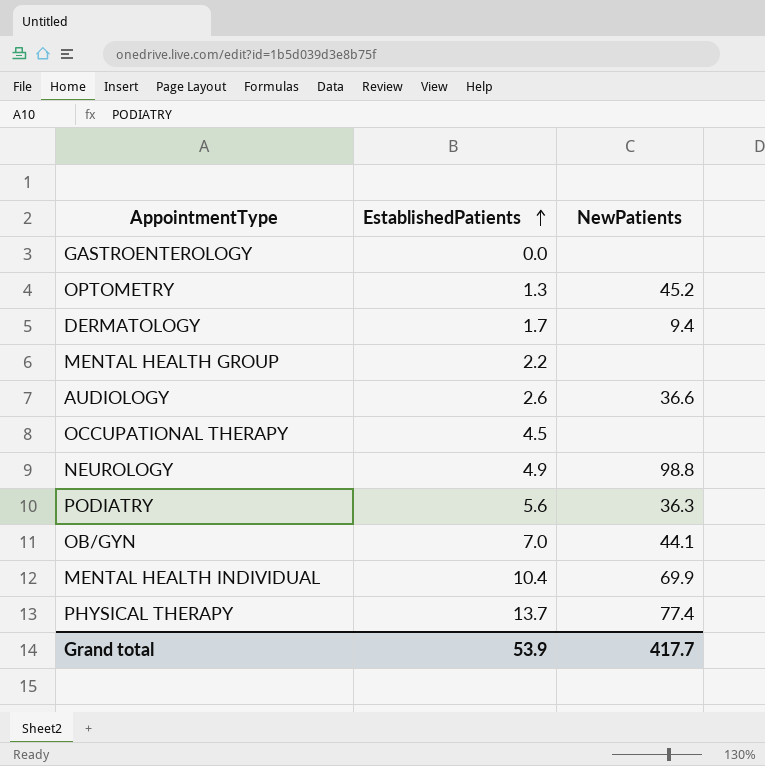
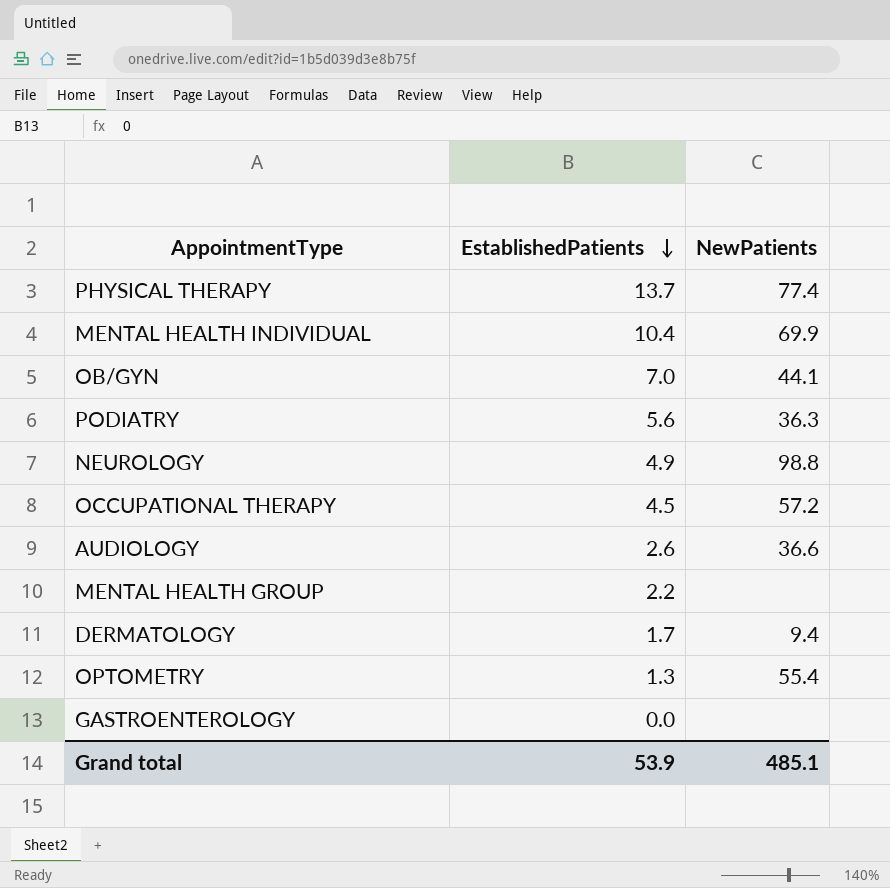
row order: EstablishedPatients ascending -> EstablishedPatients descending
OCCUPATIONAL THERAPY | NewPatients: none -> 57.2
OPTOMETRY | NewPatients: 45.2 -> 55.4
Grand total | NewPatients: 417.7 -> 485.1

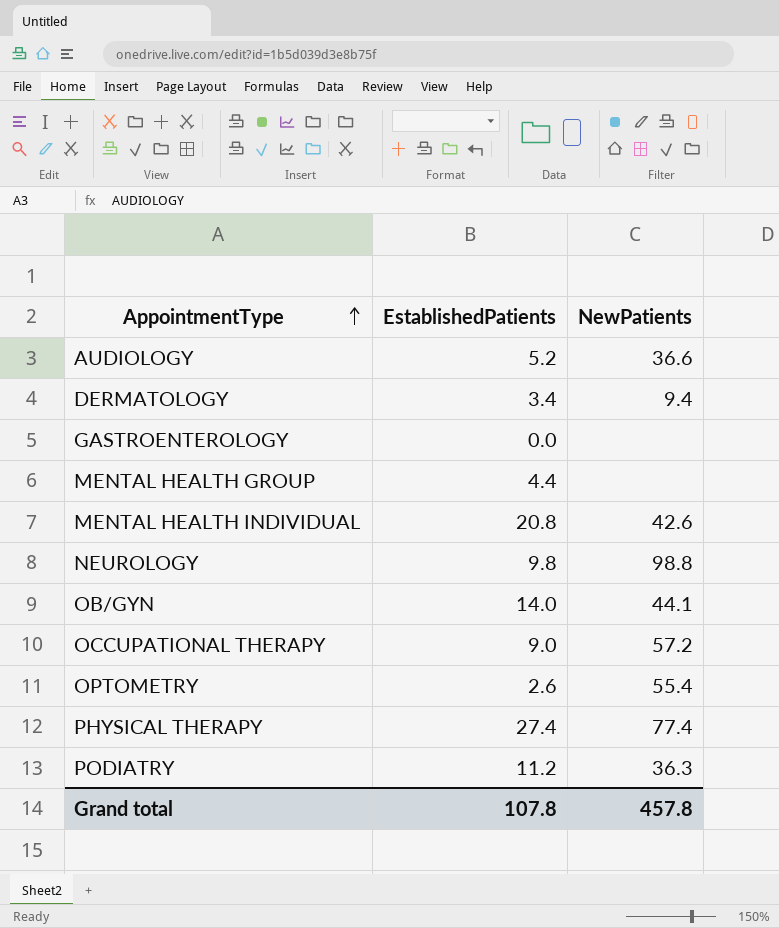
row order: EstablishedPatients descending -> AppointmentType ascending
AUDIOLOGY | EstablishedPatients: 2.6 -> 5.2
DERMATOLOGY | EstablishedPatients: 1.7 -> 3.4
MENTAL HEALTH GROUP | EstablishedPatients: 2.2 -> 4.4
MENTAL HEALTH INDIVIDUAL | EstablishedPatients: 10.4 -> 20.8
MENTAL HEALTH INDIVIDUAL | NewPatients: 69.9 -> 42.6
NEUROLOGY | EstablishedPatients: 4.9 -> 9.8
OB/GYN | EstablishedPatients: 7.0 -> 14.0
OCCUPATIONAL THERAPY | EstablishedPatients: 4.5 -> 9.0
OPTOMETRY | EstablishedPatients: 1.3 -> 2.6
PHYSICAL THERAPY | EstablishedPatients: 13.7 -> 27.4
PODIATRY | EstablishedPatients: 5.6 -> 11.2
Grand total | EstablishedPatients: 53.9 -> 107.8
Grand total | NewPatients: 485.1 -> 457.8

